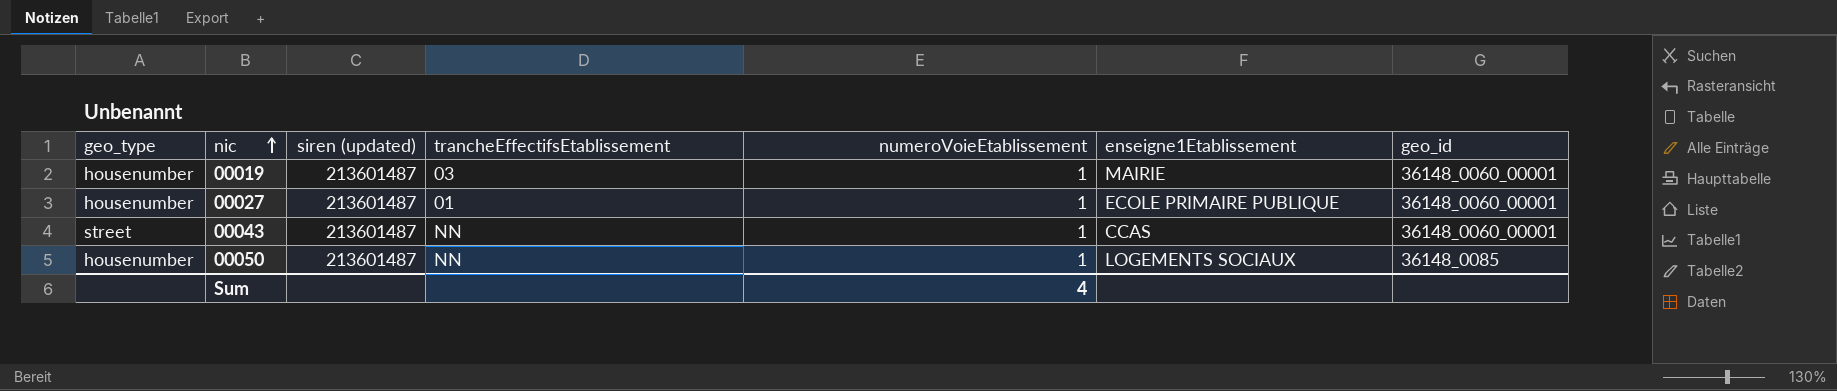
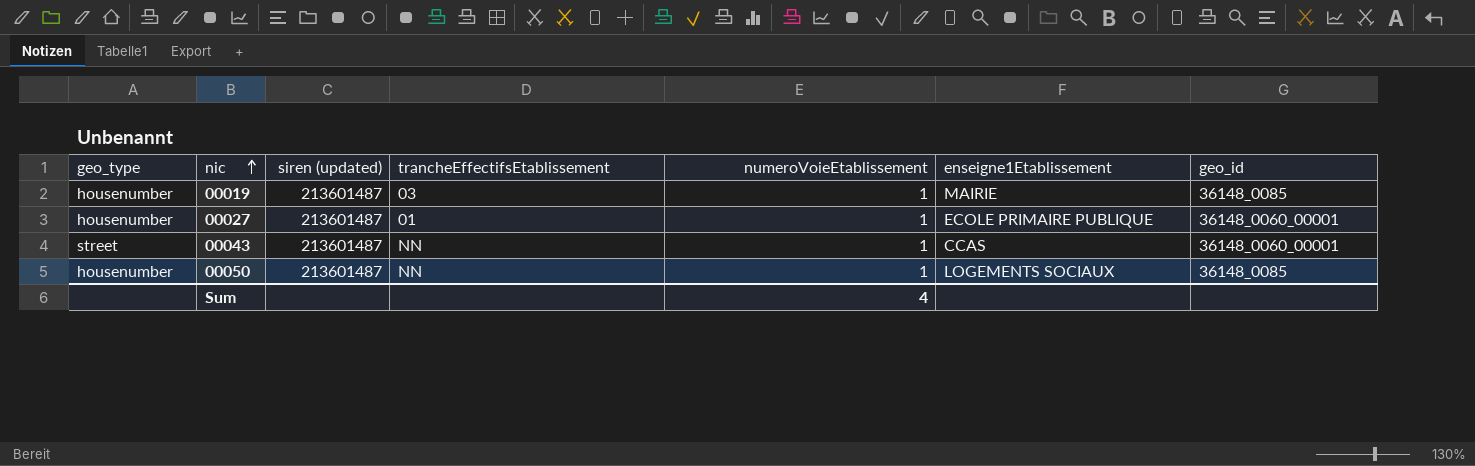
00019 | geo_id: 36148_0060_00001 -> 36148_0085

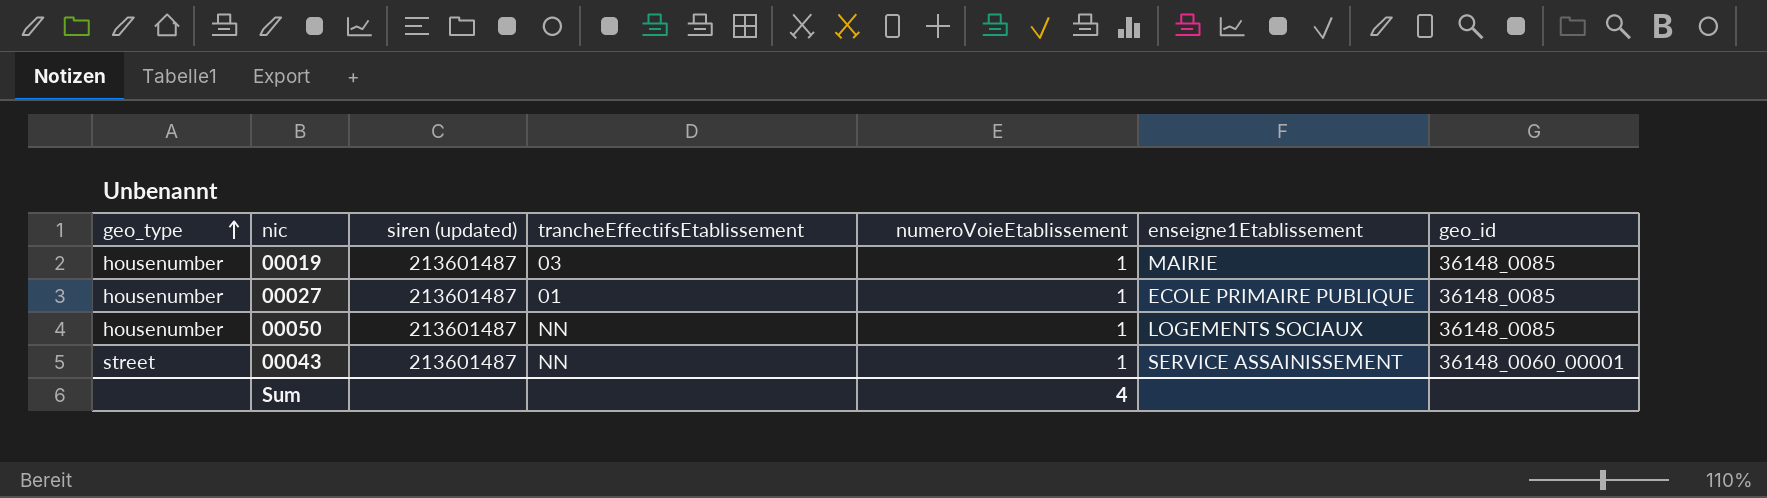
row order: nic ascending -> geo_type ascending
00027 | geo_id: 36148_0060_00001 -> 36148_0085
00043 | enseigne1Etablissement: CCAS -> SERVICE ASSAINISSEMENT

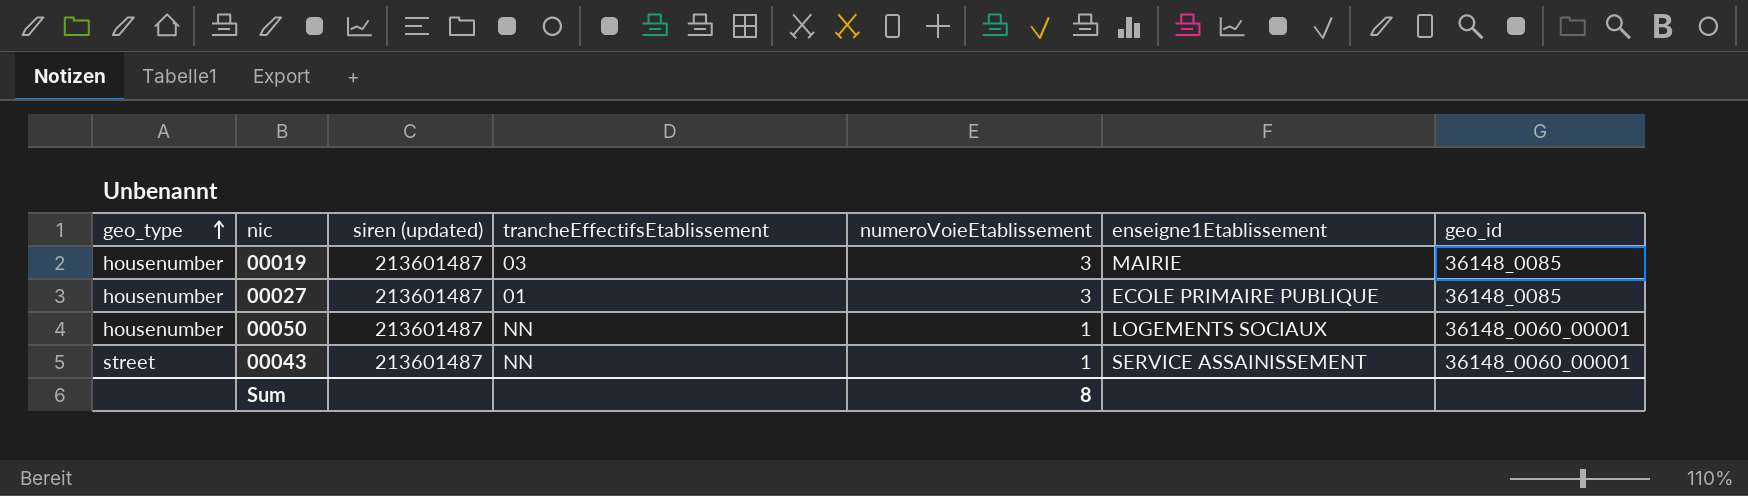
00019 | numeroVoieEtablissement: 1 -> 3
00027 | numeroVoieEtablissement: 1 -> 3
00050 | geo_id: 36148_0085 -> 36148_0060_00001
Sum | numeroVoieEtablissement: 4 -> 8

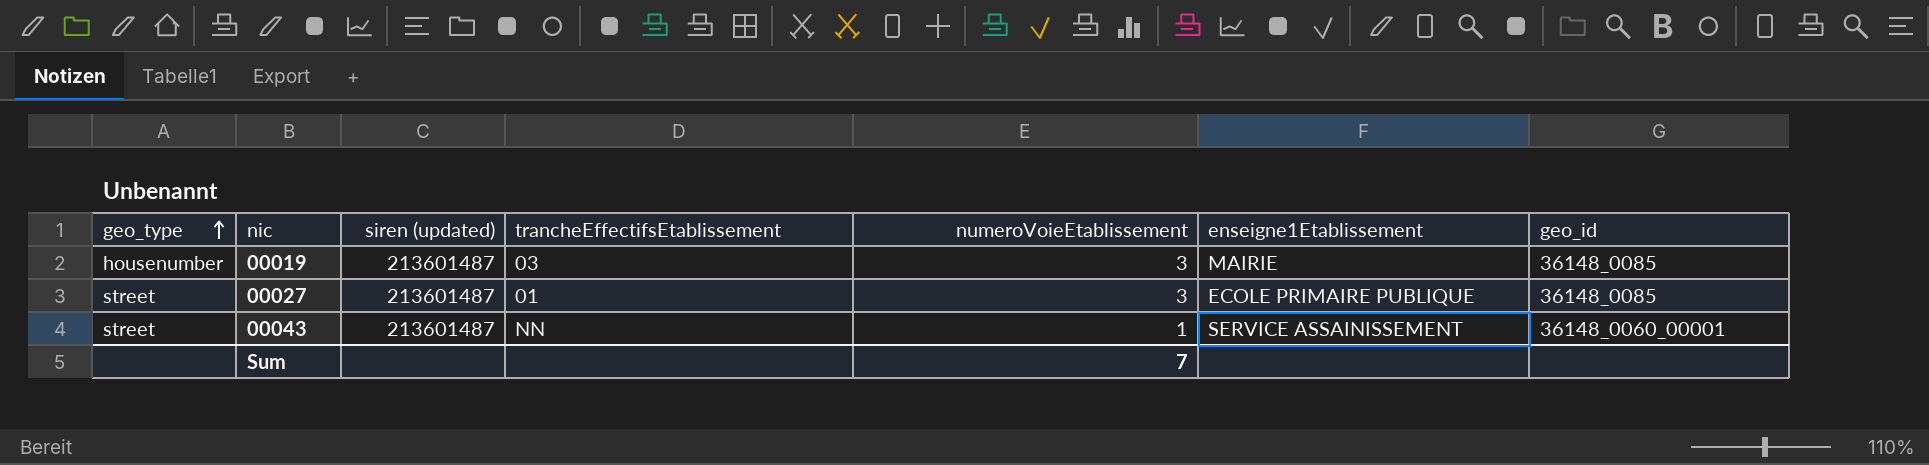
row 00050: housenumber | 213601487 | NN | 1 | LOGEMENTS SOCIAUX | 36148_0060_00001 -> none
00027 | geo_type: housenumber -> street
Sum | numeroVoieEtablissement: 8 -> 7

